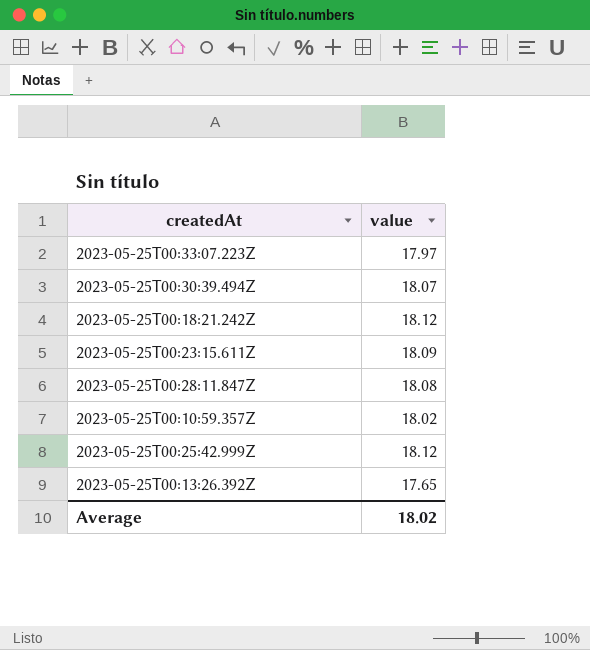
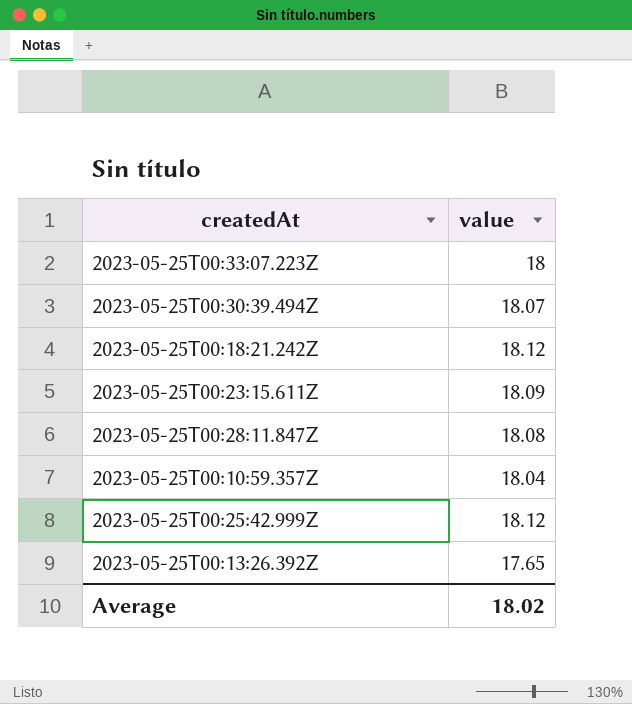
2023-05-25T00:33:07.223Z | value: 17.97 -> 18
2023-05-25T00:10:59.357Z | value: 18.02 -> 18.04

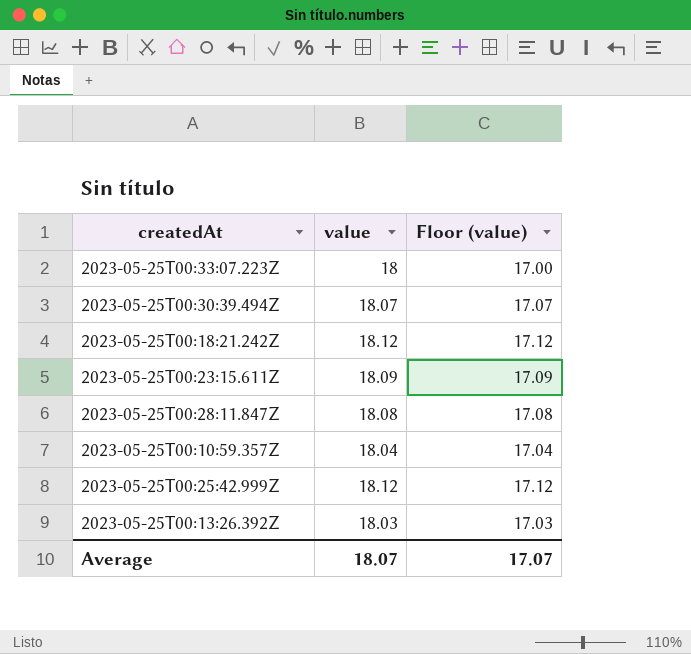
column Floor (value) | formula: none -> [value] - 1
2023-05-25T00:13:26.392Z | value: 17.65 -> 18.03
Average | value: 18.02 -> 18.07

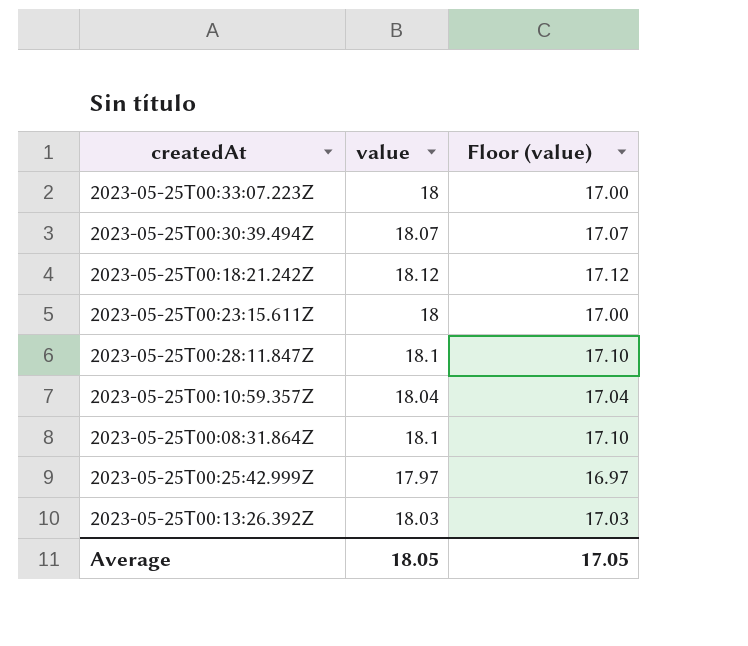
2023-05-25T00:23:15.611Z | value: 18.09 -> 18
2023-05-25T00:23:15.611Z | Floor (value): 17.09 -> 17.00
2023-05-25T00:28:11.847Z | value: 18.08 -> 18.1
2023-05-25T00:28:11.847Z | Floor (value): 17.08 -> 17.10
row 2023-05-25T00:08:31.864Z: none -> 18.1 | 17.10
2023-05-25T00:25:42.999Z | value: 18.12 -> 17.97
2023-05-25T00:25:42.999Z | Floor (value): 17.12 -> 16.97
Average | value: 18.07 -> 18.05
Average | Floor (value): 17.07 -> 17.05

